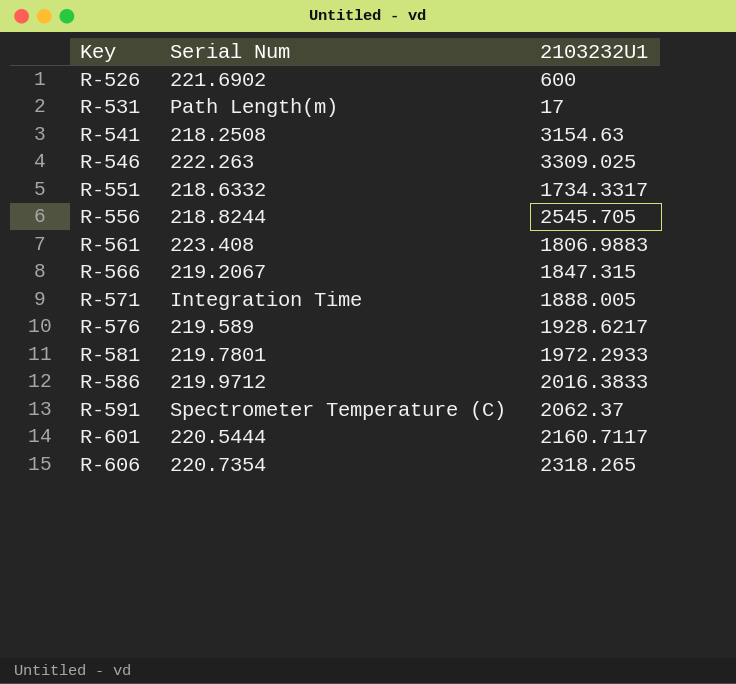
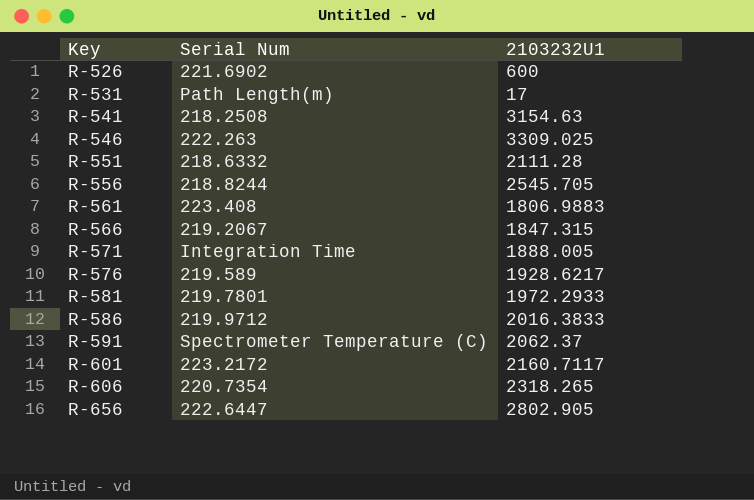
R-551 | 2103232U1: 1734.3317 -> 2111.28
R-601 | Serial Num: 220.5444 -> 223.2172
row R-656: none -> 222.6447 | 2802.905

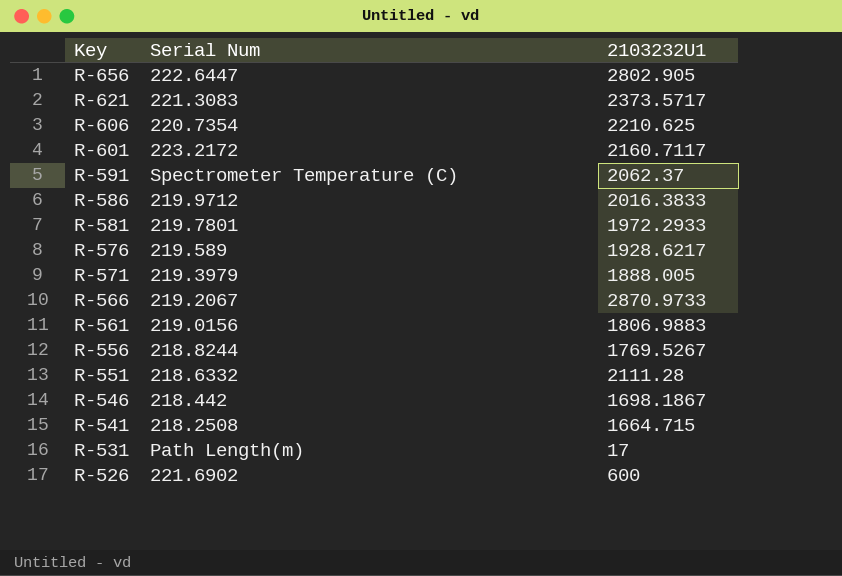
row order: Key ascending -> Key descending
row R-621: none -> 221.3083 | 2373.5717
R-606 | 2103232U1: 2318.265 -> 2210.625
R-571 | Serial Num: Integration Time -> 219.3979
R-566 | 2103232U1: 1847.315 -> 2870.9733
R-561 | Serial Num: 223.408 -> 219.0156
R-556 | 2103232U1: 2545.705 -> 1769.5267
R-546 | Serial Num: 222.263 -> 218.442
R-546 | 2103232U1: 3309.025 -> 1698.1867
R-541 | 2103232U1: 3154.63 -> 1664.715

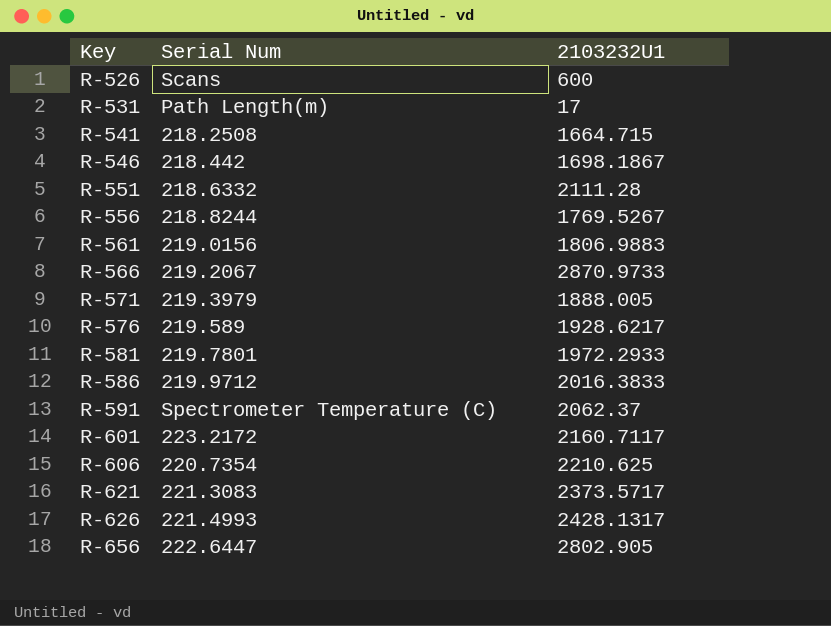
row order: Key descending -> Key ascending
R-526 | Serial Num: 221.6902 -> Scans
row R-626: none -> 221.4993 | 2428.1317

